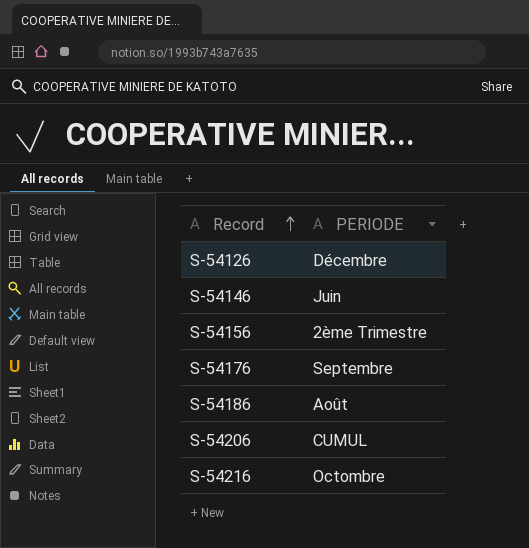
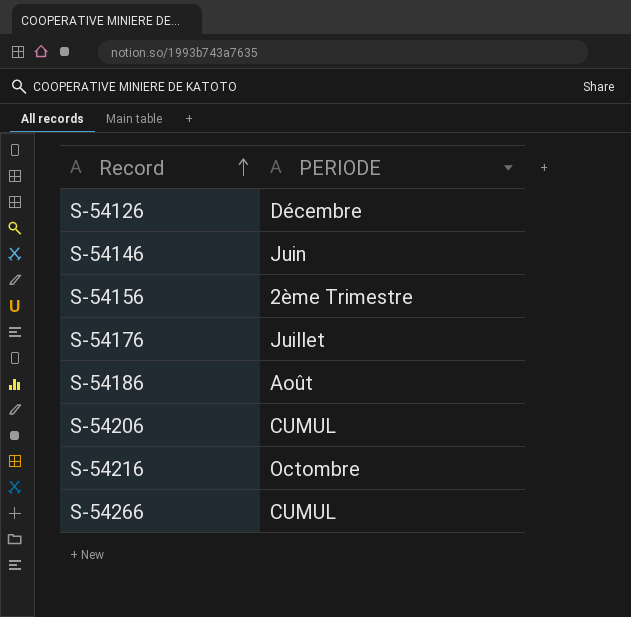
S-54176 | PERIODE: Septembre -> Juillet
row S-54266: none -> CUMUL

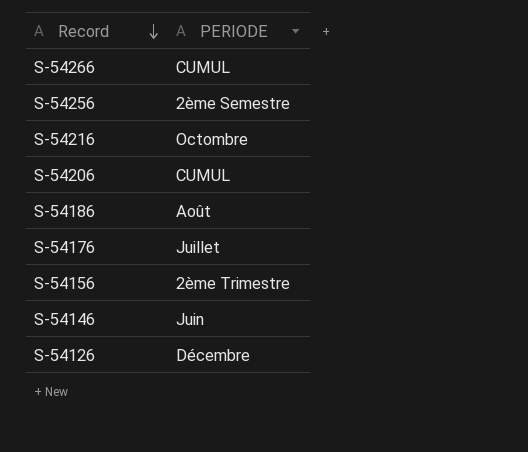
row order: Record ascending -> Record descending
row S-54256: none -> 2ème Semestre

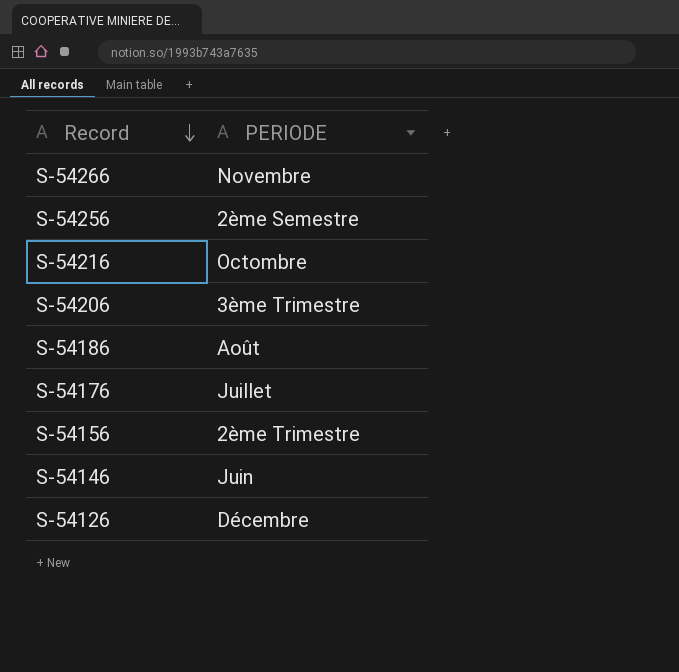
S-54266 | PERIODE: CUMUL -> Novembre
S-54206 | PERIODE: CUMUL -> 3ème Trimestre

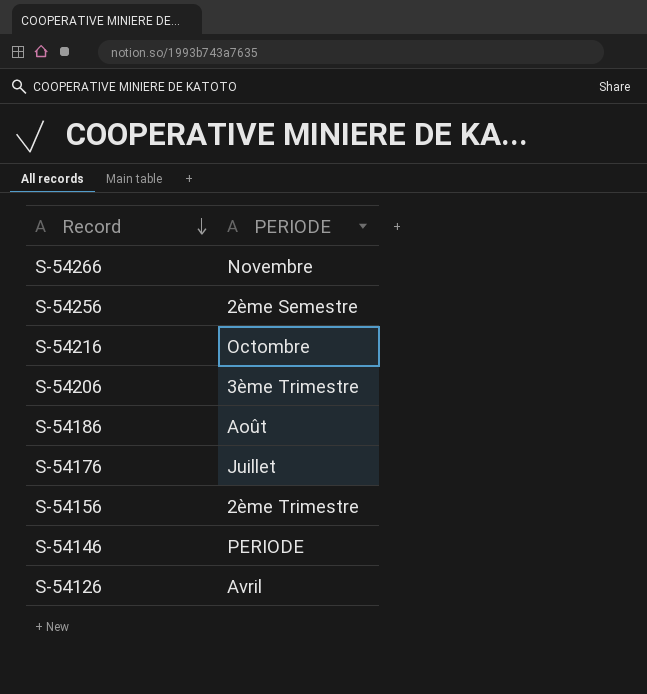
S-54146 | PERIODE: Juin -> PERIODE
S-54126 | PERIODE: Décembre -> Avril

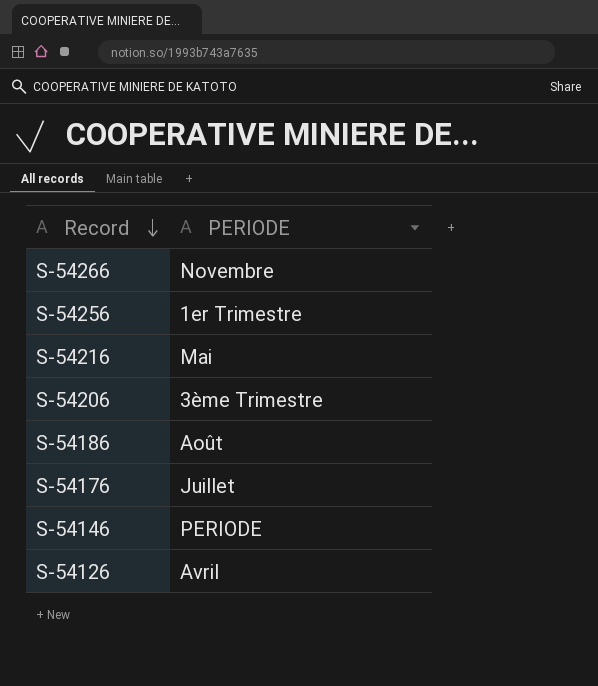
row S-54156: 2ème Trimestre -> none
S-54256 | PERIODE: 2ème Semestre -> 1er Trimestre
S-54216 | PERIODE: Octombre -> Mai

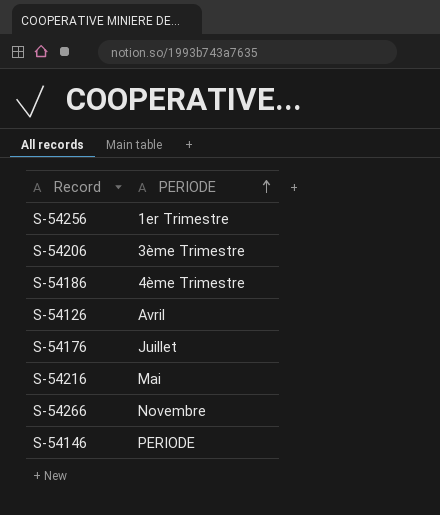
row order: Record descending -> PERIODE ascending
S-54186 | PERIODE: Août -> 4ème Trimestre

